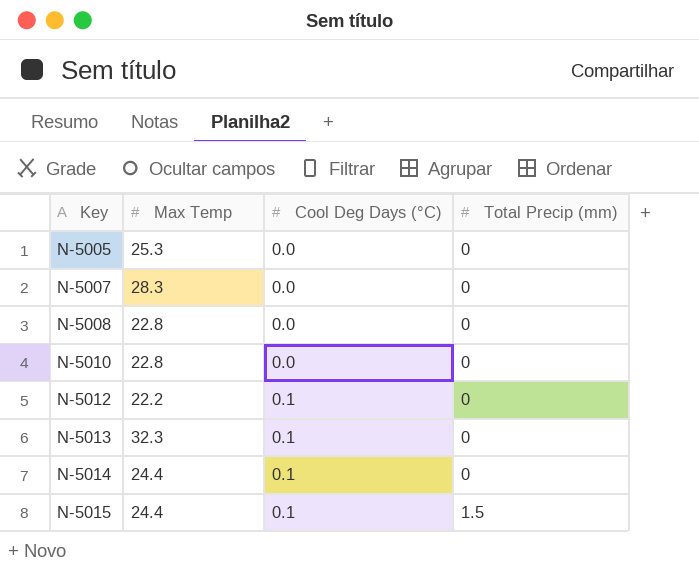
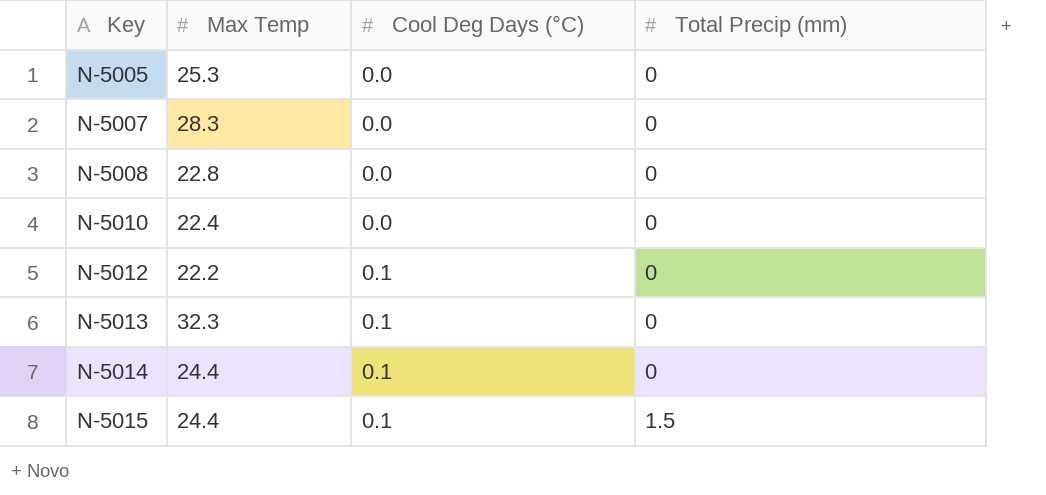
N-5010 | Max Temp: 22.8 -> 22.4

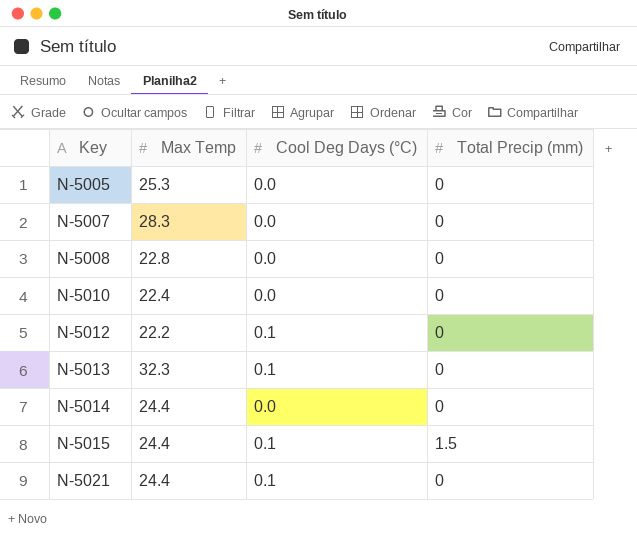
N-5014 | Cool Deg Days (°C): 0.1 -> 0.0
row N-5021: none -> 24.4 | 0.1 | 0

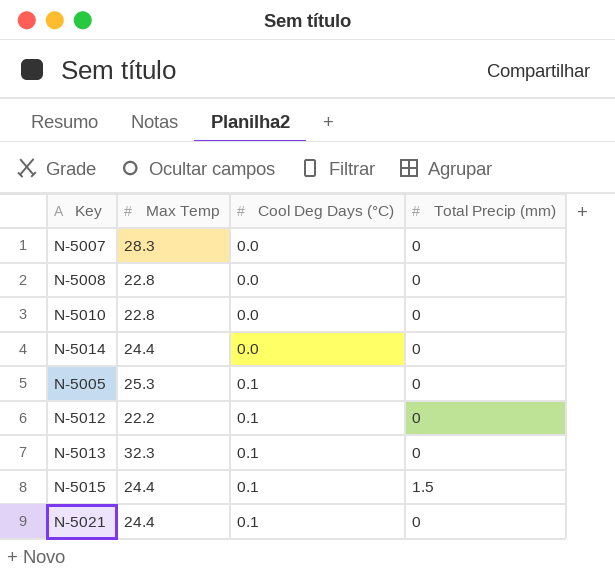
row order: Key ascending -> Cool Deg Days (°C) ascending
N-5010 | Max Temp: 22.4 -> 22.8
N-5005 | Cool Deg Days (°C): 0.0 -> 0.1

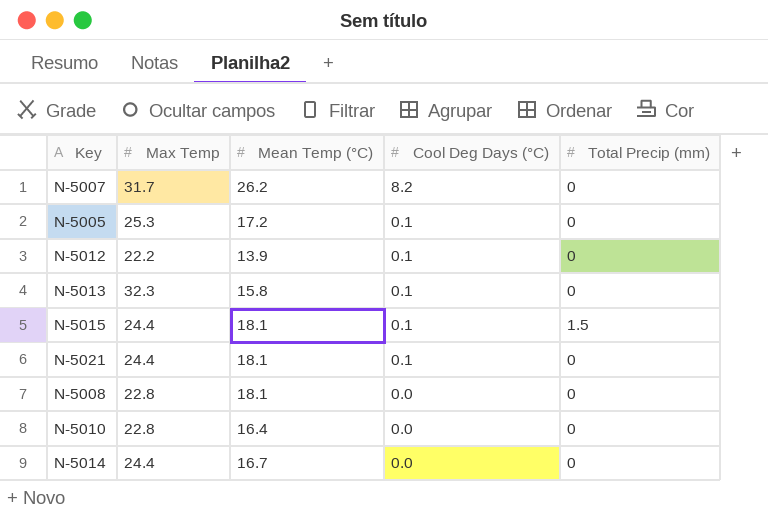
row order: Cool Deg Days (°C) ascending -> Cool Deg Days (°C) descending
column Mean Temp (°C) | position: none -> 3
N-5007 | Max Temp: 28.3 -> 31.7
N-5007 | Cool Deg Days (°C): 0.0 -> 8.2

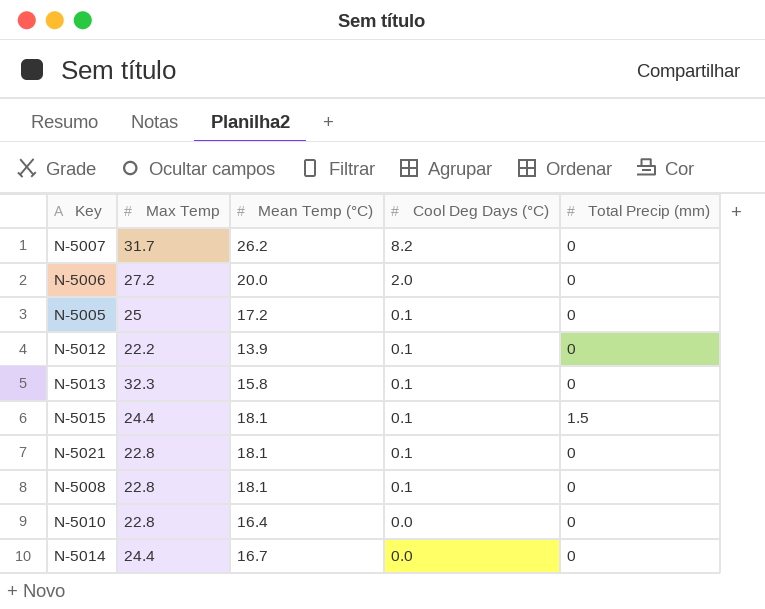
row N-5006: none -> 27.2 | 20.0 | 2.0 | 0
N-5005 | Max Temp: 25.3 -> 25
N-5021 | Max Temp: 24.4 -> 22.8
N-5008 | Cool Deg Days (°C): 0.0 -> 0.1

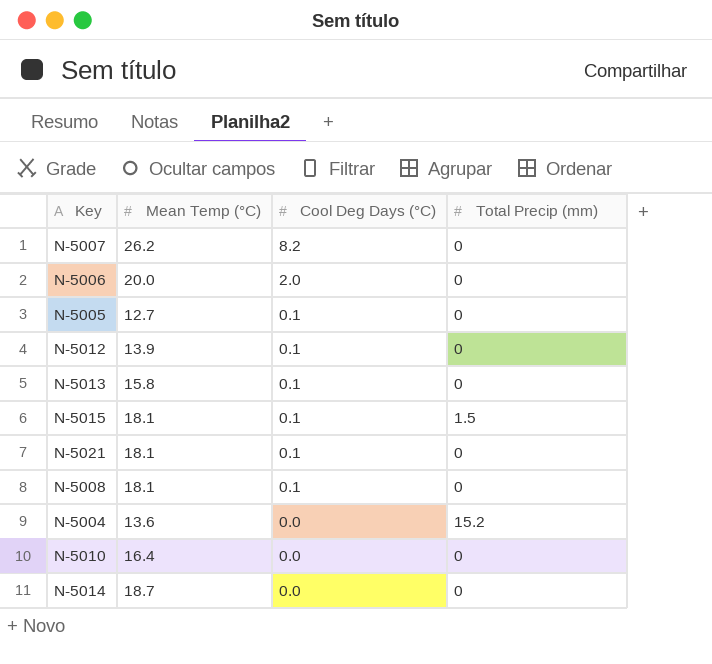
column Max Temp | position: 2 -> none
N-5005 | Mean Temp (°C): 17.2 -> 12.7
row N-5004: none -> 13.6 | 0.0 | 15.2
N-5014 | Mean Temp (°C): 16.7 -> 18.7

